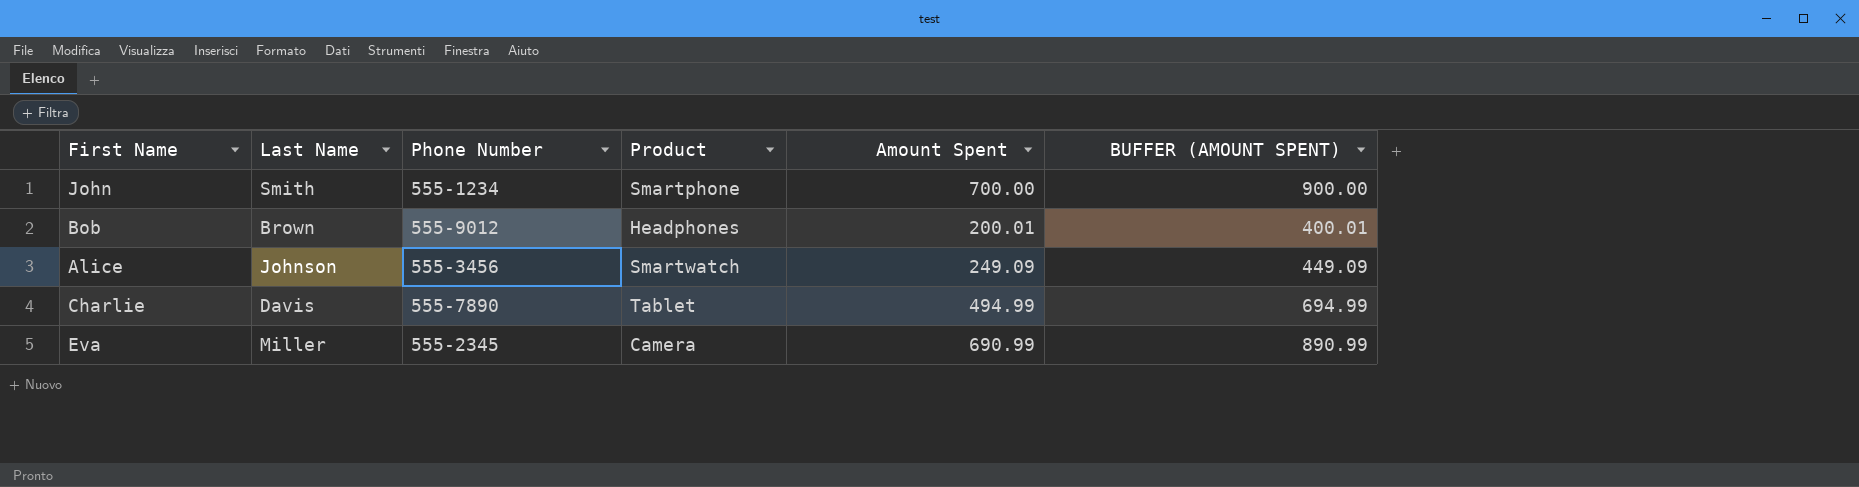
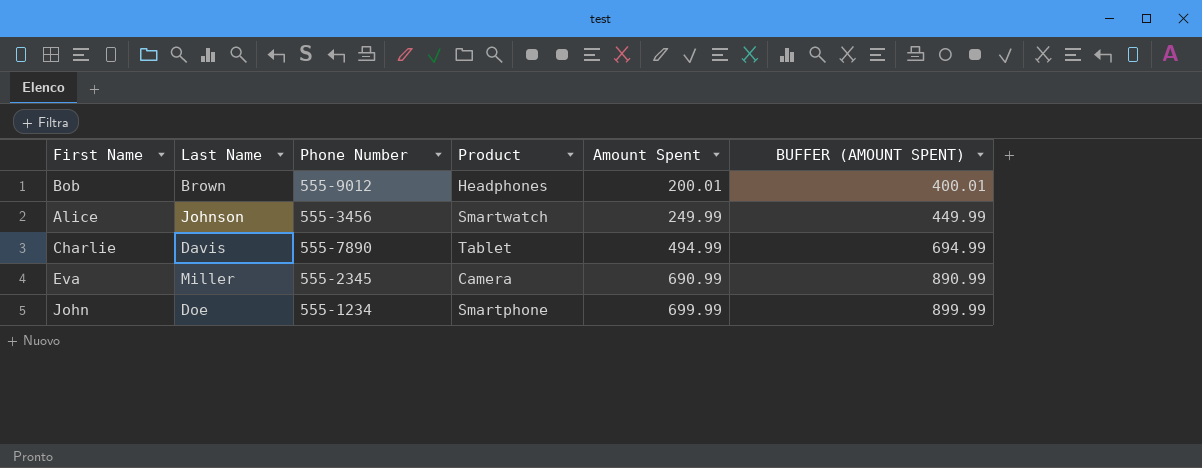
row order: none -> Amount Spent ascending
Alice | Amount Spent: 249.09 -> 249.99
Alice | BUFFER (AMOUNT SPENT): 449.09 -> 449.99
John | Last Name: Smith -> Doe
John | Amount Spent: 700.00 -> 699.99
John | BUFFER (AMOUNT SPENT): 900.00 -> 899.99

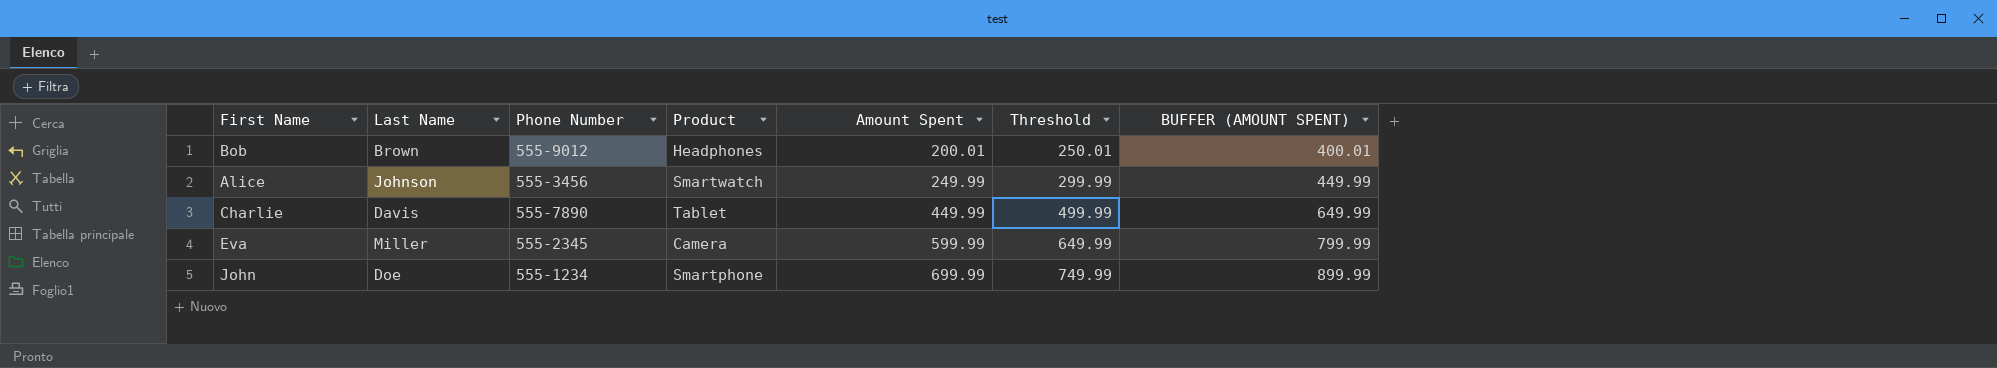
column Threshold | formula: none -> [Amount Spent] + 50
Charlie | Amount Spent: 494.99 -> 449.99
Charlie | BUFFER (AMOUNT SPENT): 694.99 -> 649.99
Eva | Amount Spent: 690.99 -> 599.99
Eva | BUFFER (AMOUNT SPENT): 890.99 -> 799.99

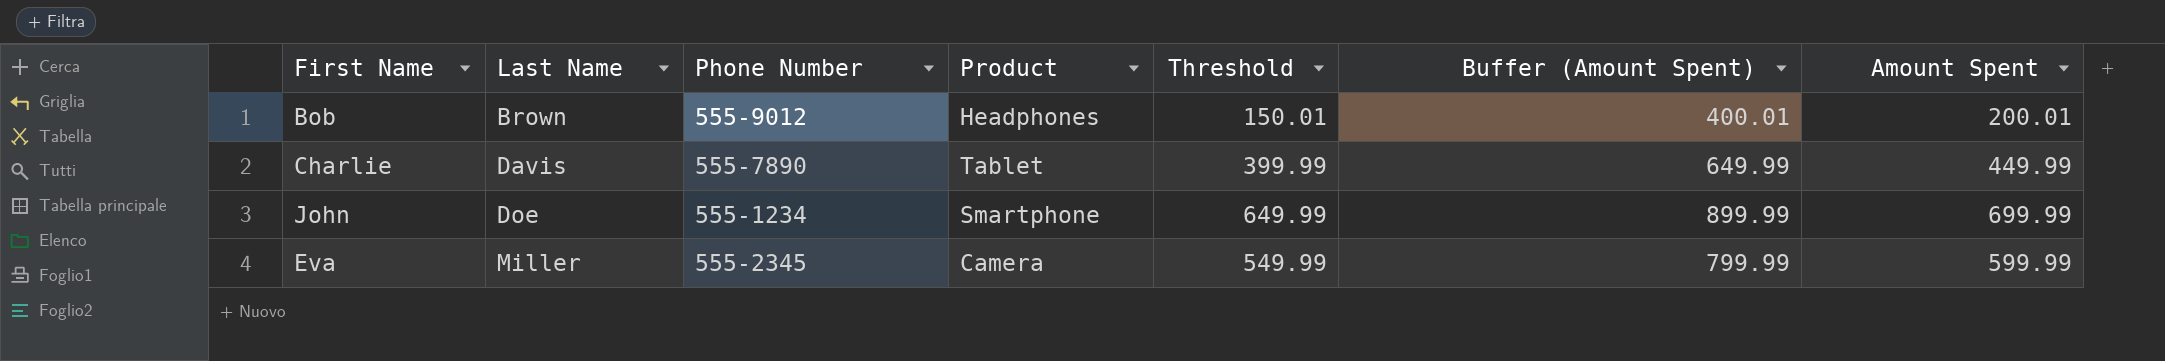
row order: Amount Spent ascending -> Last Name ascending
column Threshold | formula: [Amount Spent] + 50 -> [Amount Spent] - 50
column name: BUFFER (AMOUNT SPENT) -> Buffer (Amount Spent)
column Amount Spent | position: 5 -> 7
row Alice: Johnson | 555-3456 | Smartwatch | 249.99 | 299.99 | 449.99 -> none

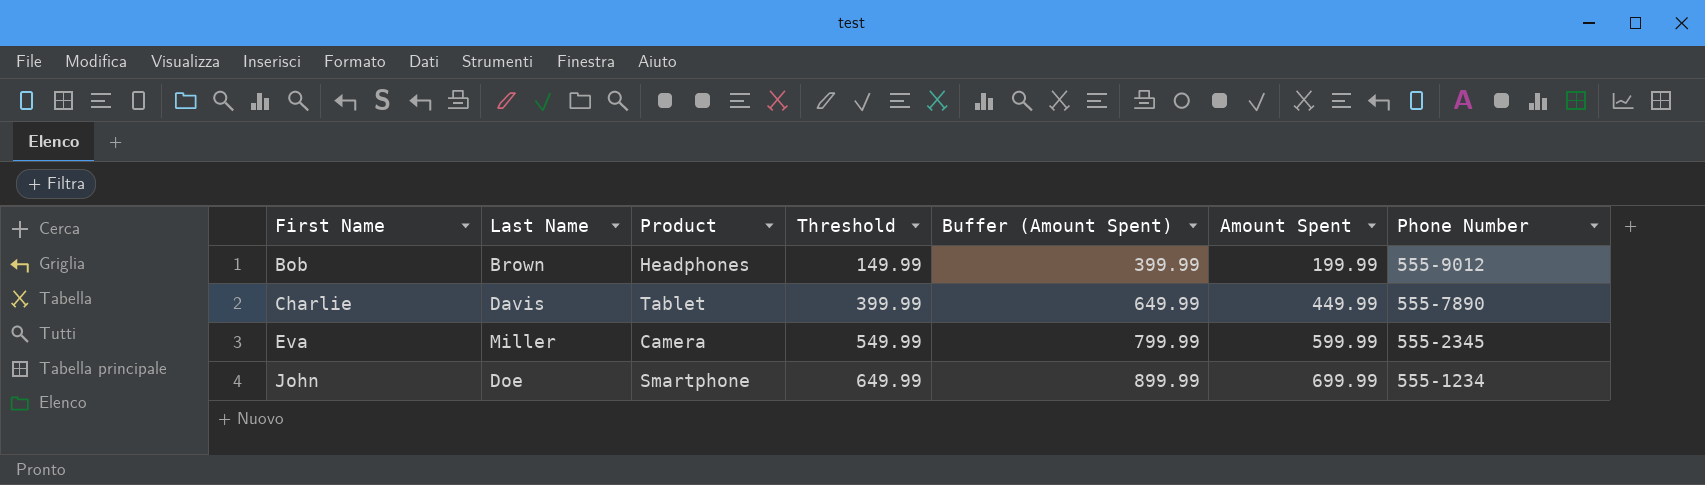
row order: Last Name ascending -> First Name ascending
column Phone Number | position: 3 -> 7
Bob | Threshold: 150.01 -> 149.99
Bob | Buffer (Amount Spent): 400.01 -> 399.99
Bob | Amount Spent: 200.01 -> 199.99

